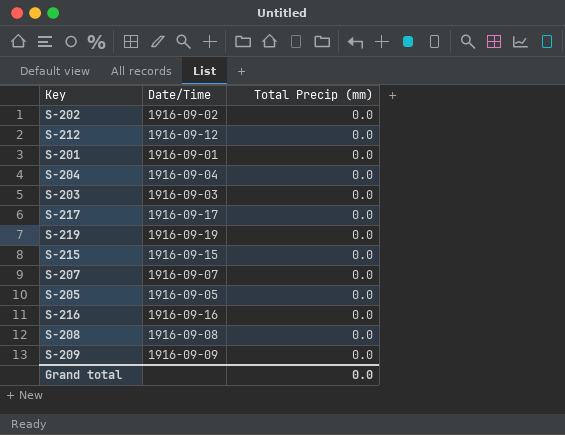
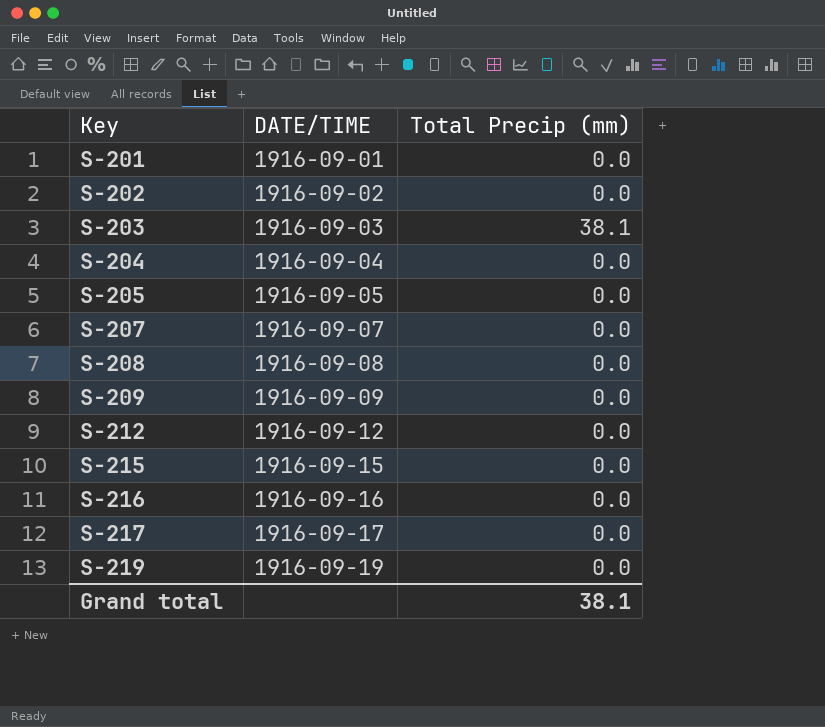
row order: none -> Key ascending
column name: Date/Time -> DATE/TIME
S-203 | Total Precip (mm): 0.0 -> 38.1
Grand total | Total Precip (mm): 0.0 -> 38.1

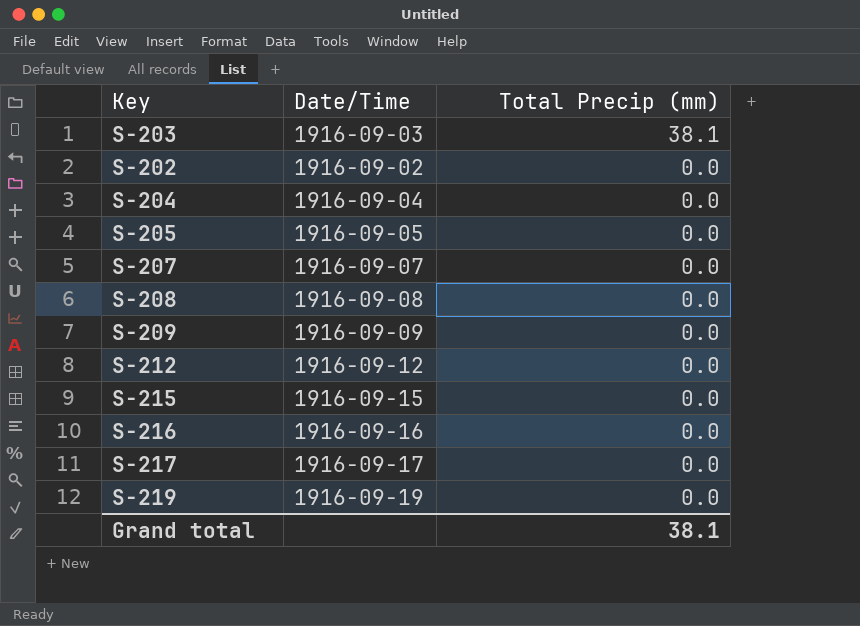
row order: Key ascending -> Total Precip (mm) descending
column name: DATE/TIME -> Date/Time
row S-201: 1916-09-01 | 0.0 -> none

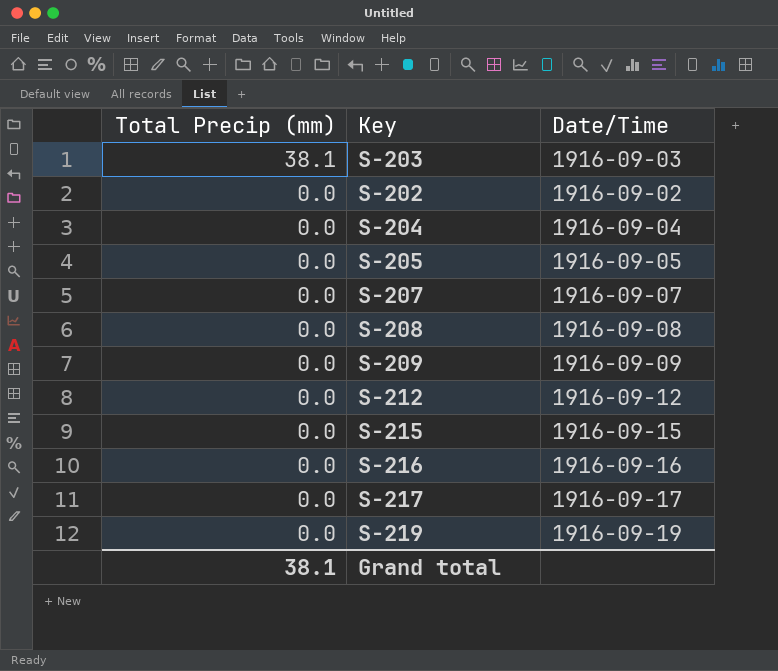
column Total Precip (mm) | position: 3 -> 1

